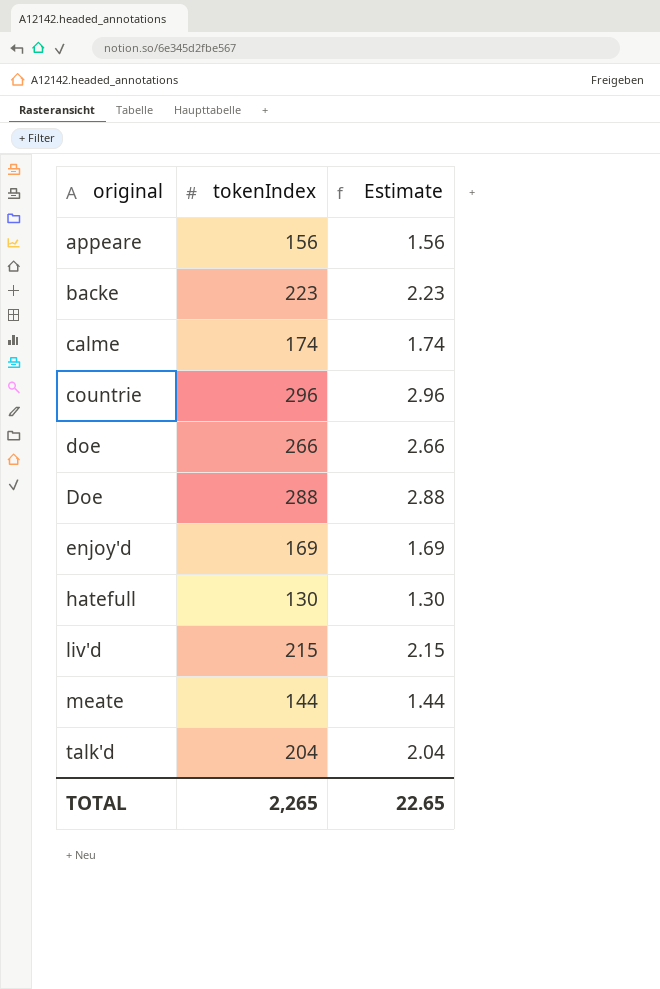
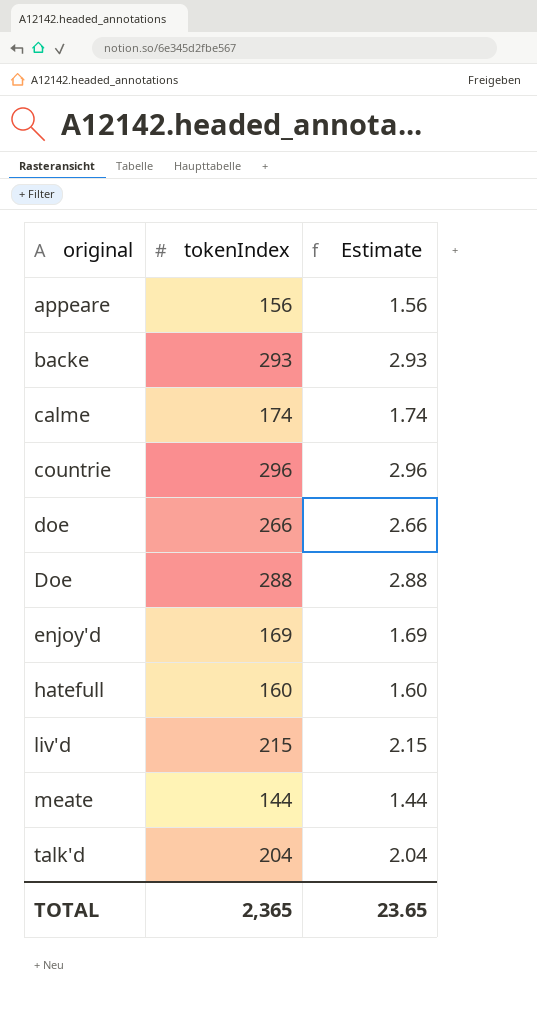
backe | tokenIndex: 223 -> 293
backe | Estimate: 2.23 -> 2.93
hatefull | tokenIndex: 130 -> 160
hatefull | Estimate: 1.30 -> 1.60
TOTAL | tokenIndex: 2,265 -> 2,365
TOTAL | Estimate: 22.65 -> 23.65

